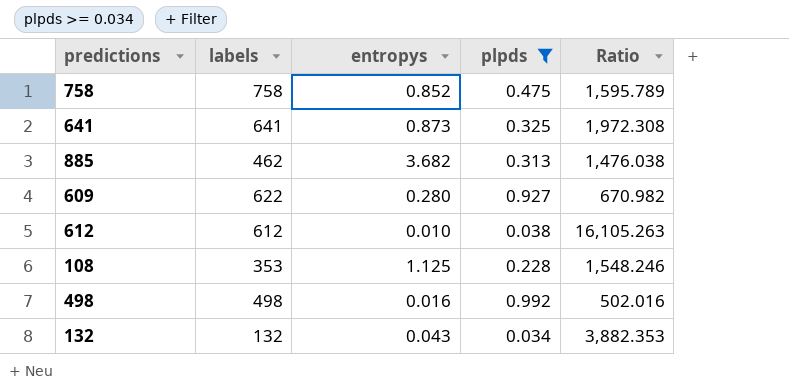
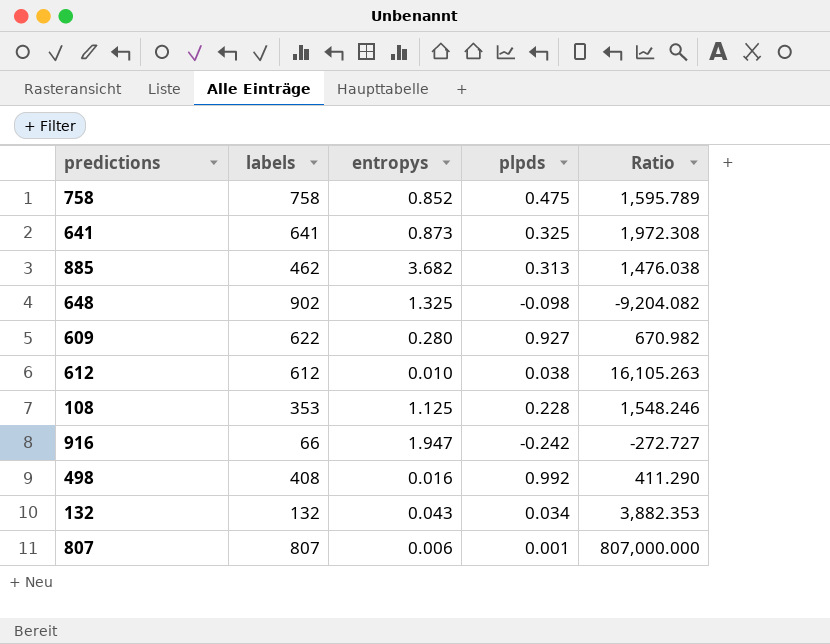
filter: plpds >= 0.034 -> none
498 | labels: 498 -> 408
498 | Ratio: 502.016 -> 411.290

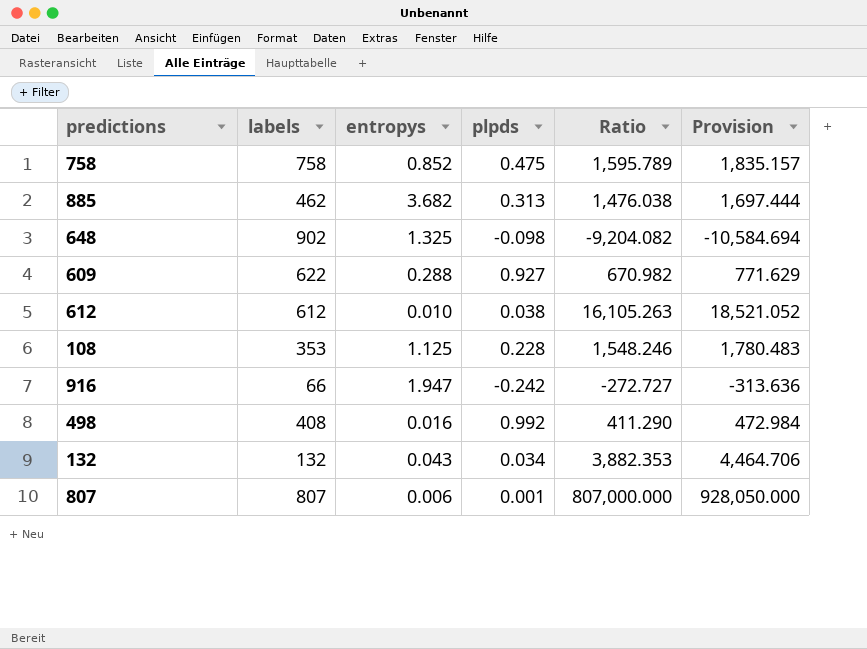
column Provision | formula: none -> [Ratio] * 1.15
row 641: 641 | 0.873 | 0.325 | 1,972.308 -> none
609 | entropys: 0.280 -> 0.288

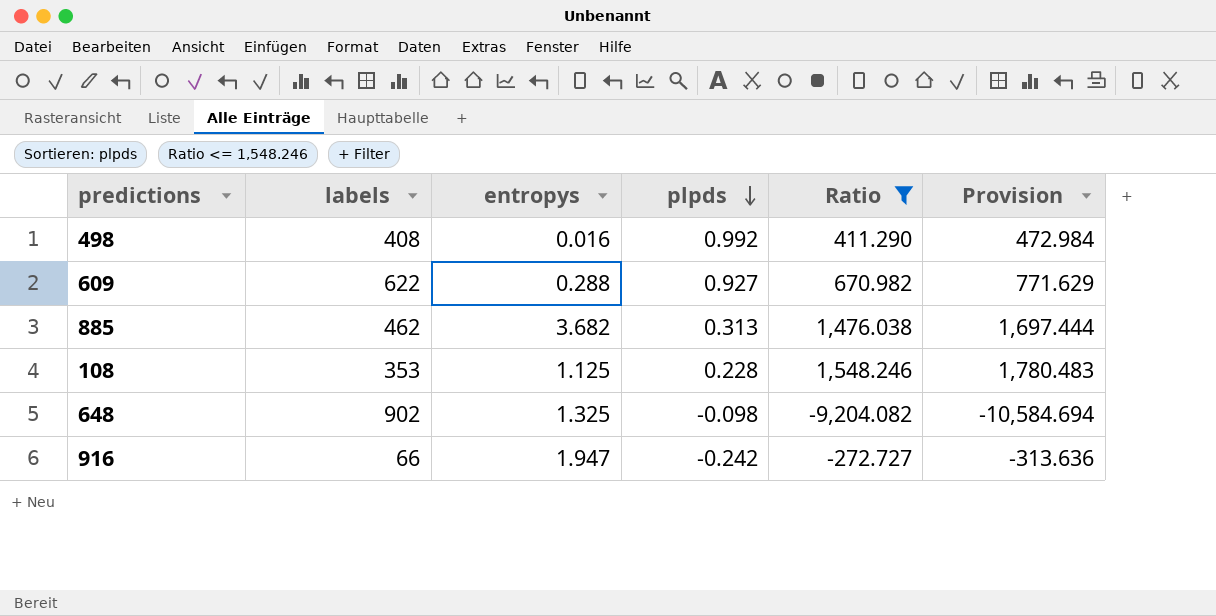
filter: none -> Ratio <= 1,548.246
row order: none -> plpds descending

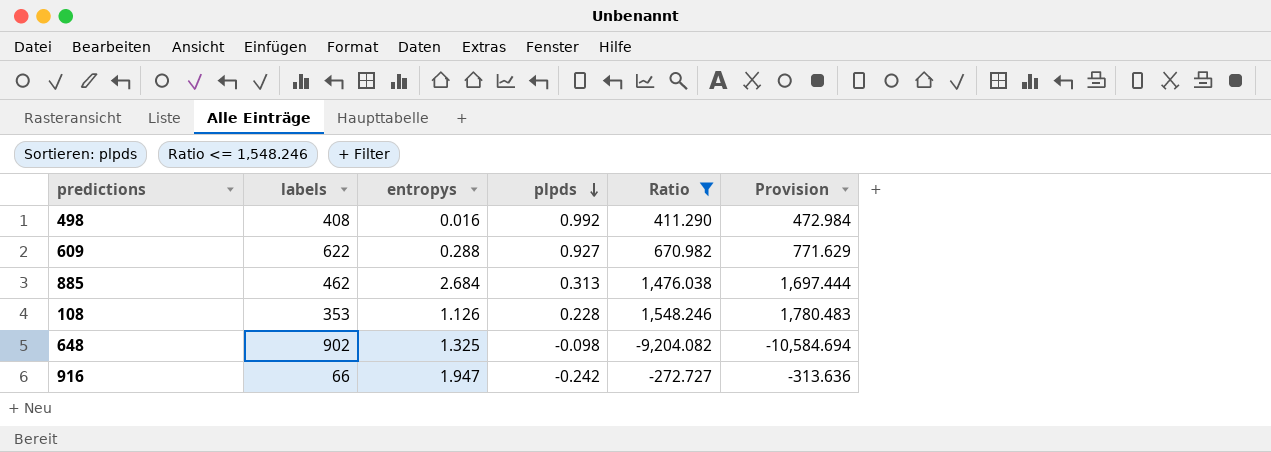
885 | entropys: 3.682 -> 2.684
108 | entropys: 1.125 -> 1.126

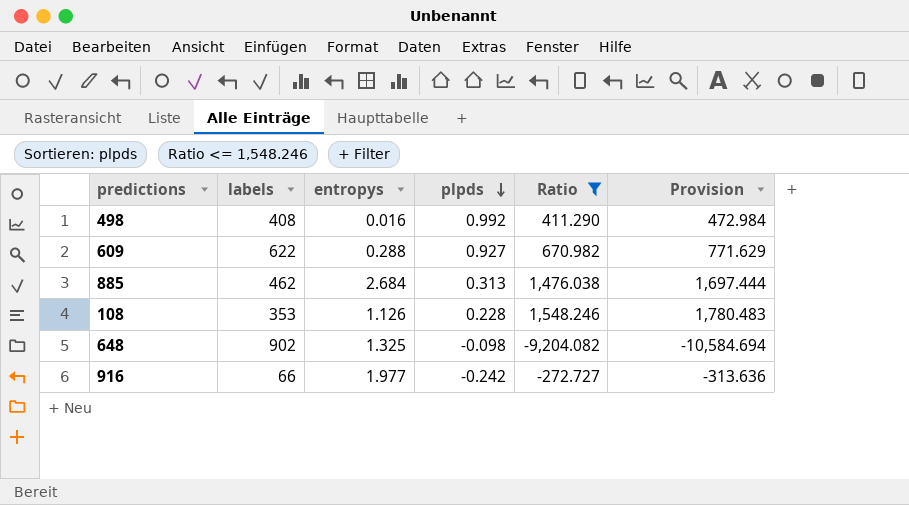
916 | entropys: 1.947 -> 1.977

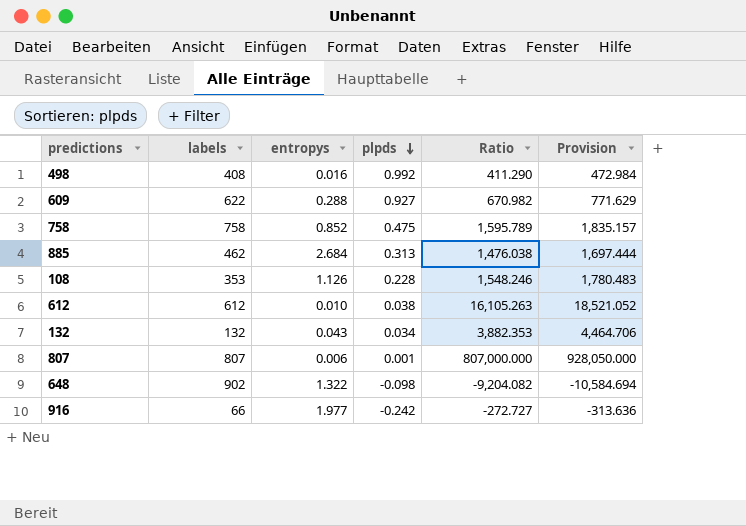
filter: Ratio <= 1,548.246 -> none
648 | entropys: 1.325 -> 1.322

